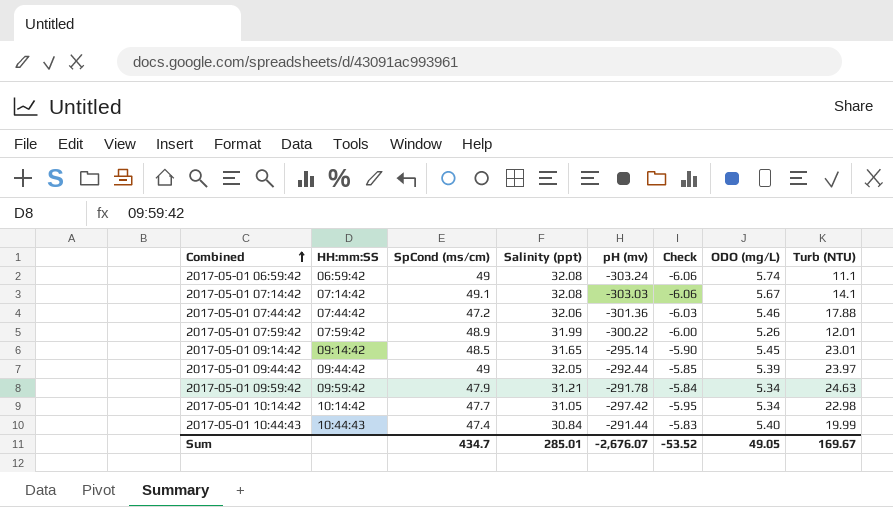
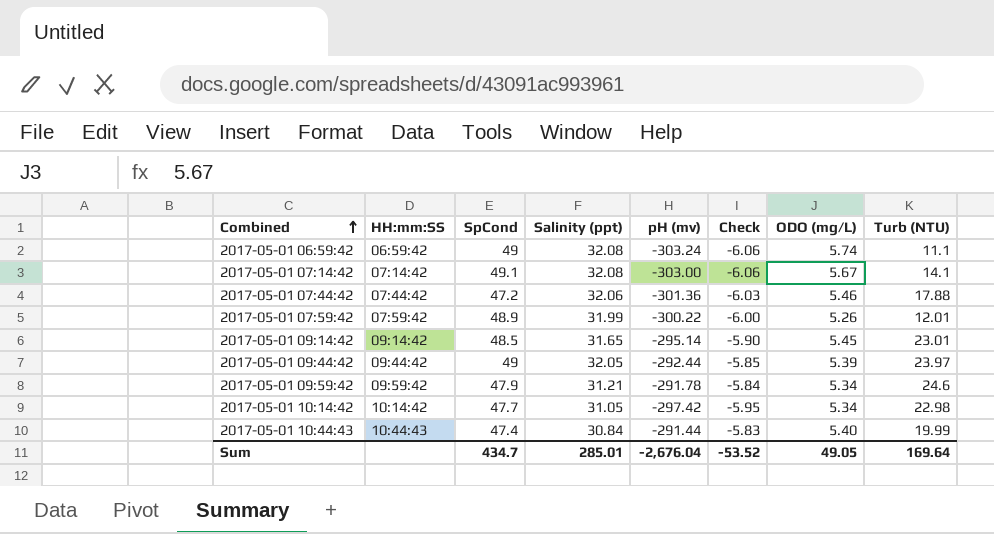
column name: SpCond (ms/cm) -> SpCond
2017-05-01 07:14:42 | pH (mv): -303.03 -> -303.00
2017-05-01 09:59:42 | Turb (NTU): 24.63 -> 24.6
Sum | pH (mv): -2,676.07 -> -2,676.04
Sum | Turb (NTU): 169.67 -> 169.64

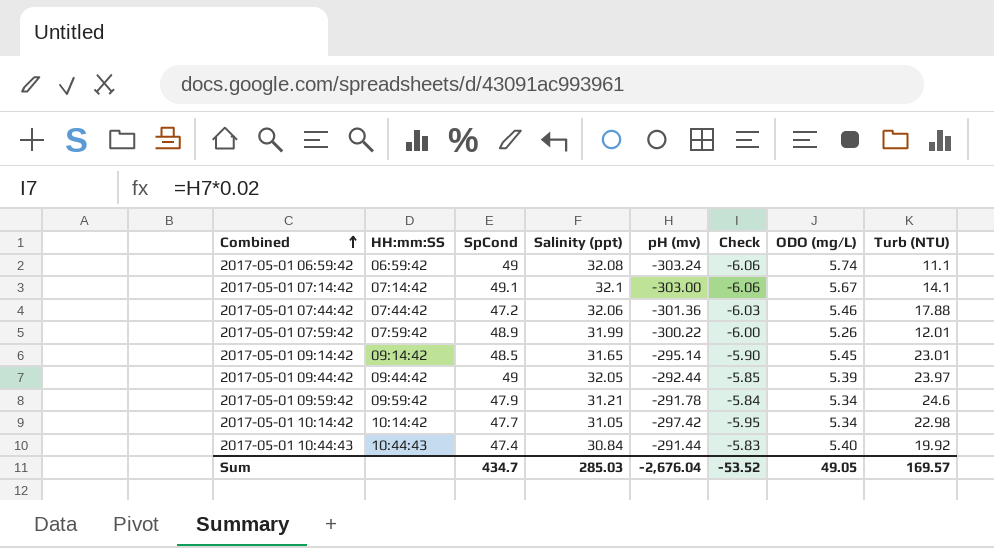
2017-05-01 07:14:42 | Salinity (ppt): 32.08 -> 32.1
2017-05-01 10:44:43 | Turb (NTU): 19.99 -> 19.92
Sum | Salinity (ppt): 285.01 -> 285.03
Sum | Turb (NTU): 169.64 -> 169.57

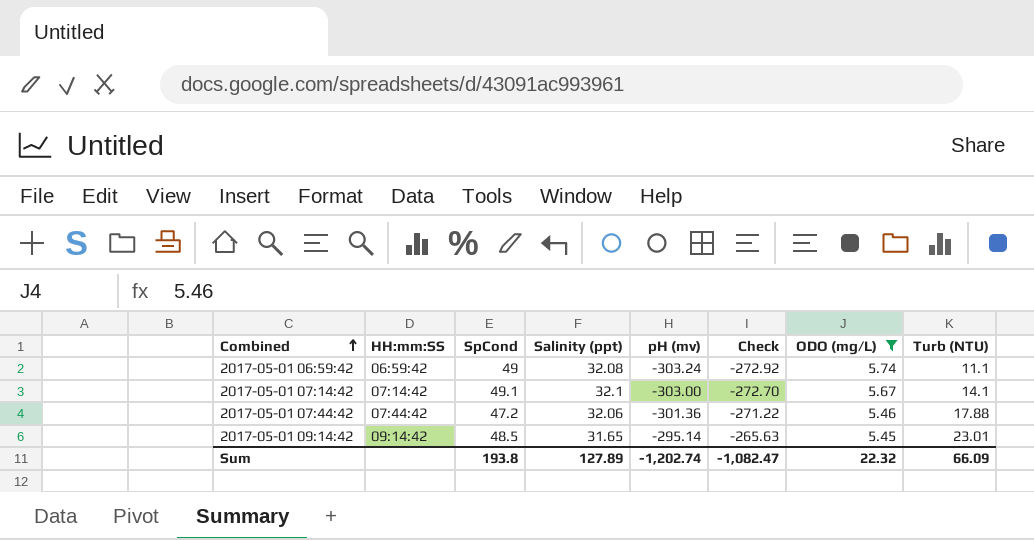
filter: none -> ODO (mg/L) >= 5.45
column Check | formula: [pH (mv)] * 0.02 -> [pH (mv)] * 0.9
Sum | SpCond: 434.7 -> 193.8
Sum | Salinity (ppt): 285.03 -> 127.89
Sum | pH (mv): -2,676.04 -> -1,202.74
Sum | Check: -53.52 -> -1,082.47
Sum | ODO (mg/L): 49.05 -> 22.32
Sum | Turb (NTU): 169.57 -> 66.09

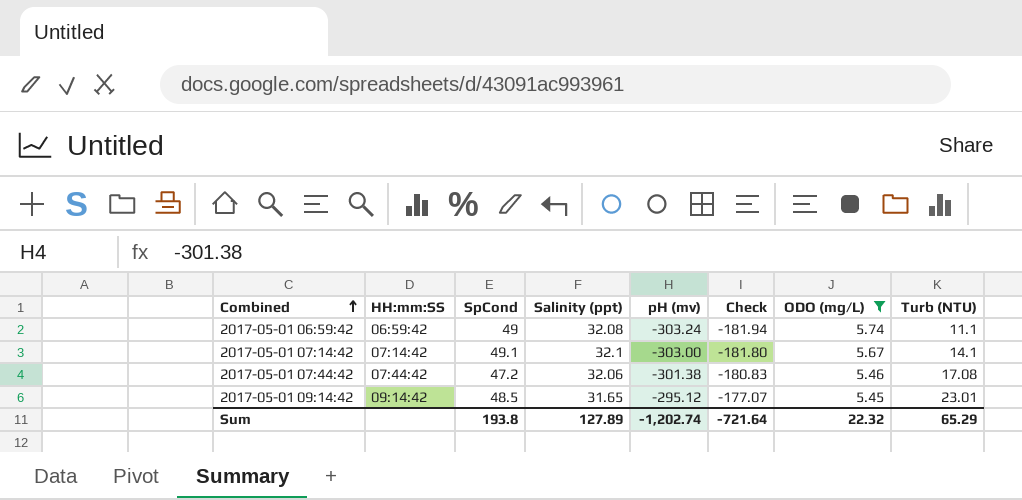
column Check | formula: [pH (mv)] * 0.9 -> [pH (mv)] * 0.6
2017-05-01 07:44:42 | pH (mv): -301.36 -> -301.38
2017-05-01 07:44:42 | Turb (NTU): 17.88 -> 17.08
2017-05-01 09:14:42 | pH (mv): -295.14 -> -295.12
Sum | Check: -1,082.47 -> -721.64
Sum | Turb (NTU): 66.09 -> 65.29

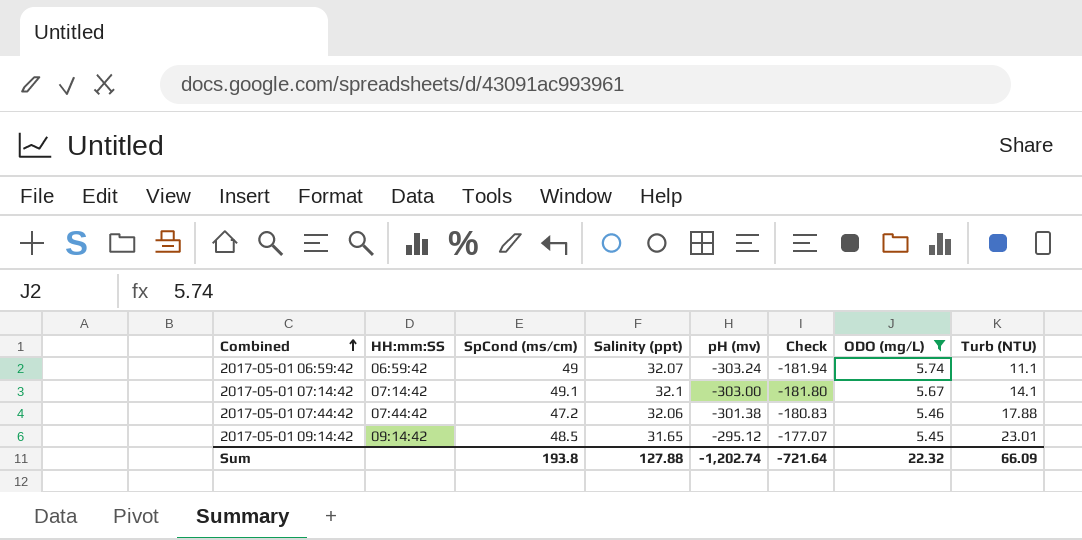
column name: SpCond -> SpCond (ms/cm)
2017-05-01 06:59:42 | Salinity (ppt): 32.08 -> 32.07
2017-05-01 07:44:42 | Turb (NTU): 17.08 -> 17.88
Sum | Salinity (ppt): 127.89 -> 127.88
Sum | Turb (NTU): 65.29 -> 66.09

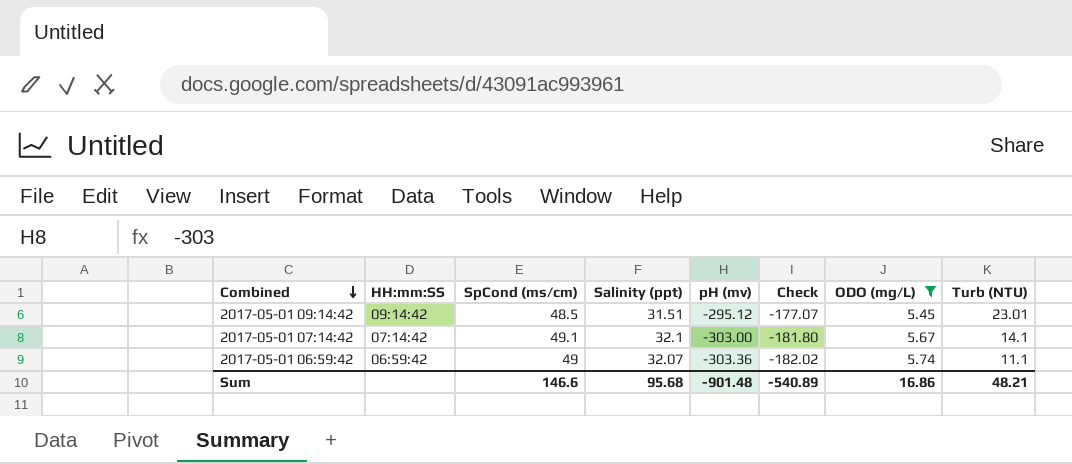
row order: Combined ascending -> Combined descending
row 2017-05-01 07:44:42: 07:44:42 | 47.2 | 32.06 | -301.38 | -180.83 | 5.46 | 17.88 -> none
2017-05-01 09:14:42 | Salinity (ppt): 31.65 -> 31.51
2017-05-01 06:59:42 | pH (mv): -303.24 -> -303.36
2017-05-01 06:59:42 | Check: -181.94 -> -182.02
Sum | SpCond (ms/cm): 193.8 -> 146.6
Sum | Salinity (ppt): 127.88 -> 95.68
Sum | pH (mv): -1,202.74 -> -901.48
Sum | Check: -721.64 -> -540.89
Sum | ODO (mg/L): 22.32 -> 16.86
Sum | Turb (NTU): 66.09 -> 48.21

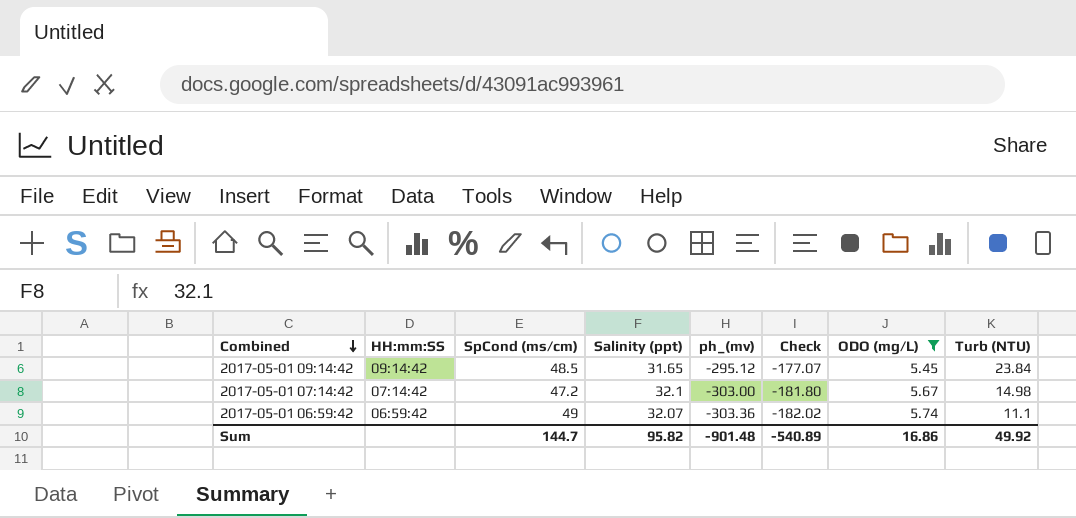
column name: pH (mv) -> ph_(mv)
2017-05-01 09:14:42 | Salinity (ppt): 31.51 -> 31.65
2017-05-01 09:14:42 | Turb (NTU): 23.01 -> 23.84
2017-05-01 07:14:42 | SpCond (ms/cm): 49.1 -> 47.2
2017-05-01 07:14:42 | Turb (NTU): 14.1 -> 14.98
Sum | SpCond (ms/cm): 146.6 -> 144.7
Sum | Salinity (ppt): 95.68 -> 95.82
Sum | Turb (NTU): 48.21 -> 49.92

